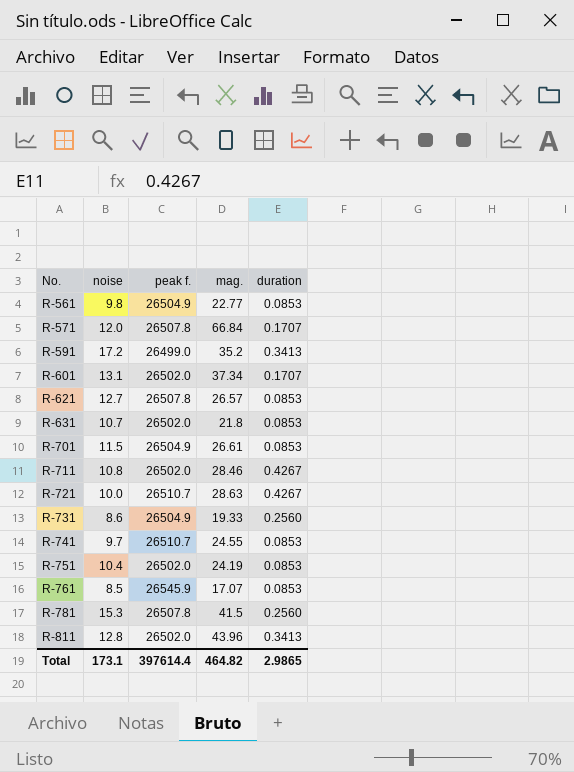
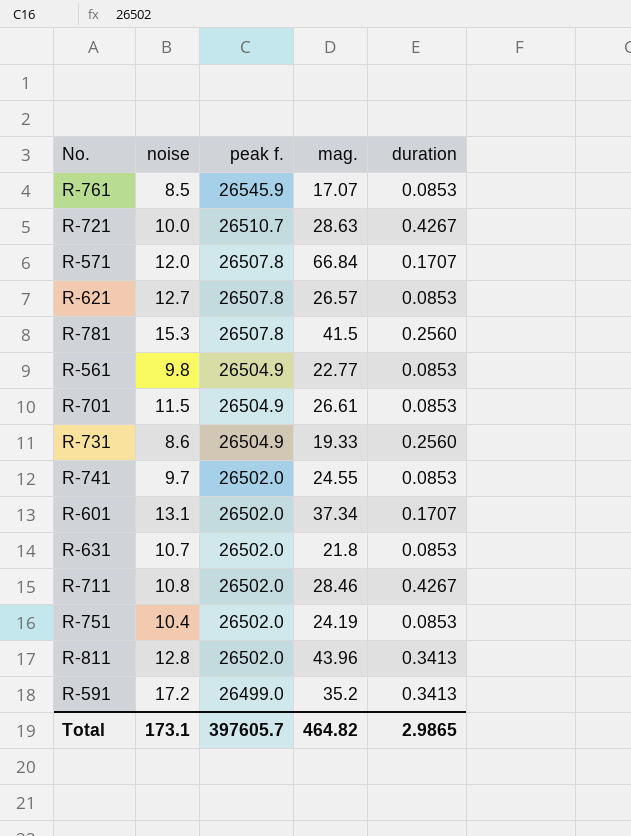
row order: No. ascending -> peak f. descending
R-741 | peak f.: 26510.7 -> 26502.0
Total | peak f.: 397614.4 -> 397605.7

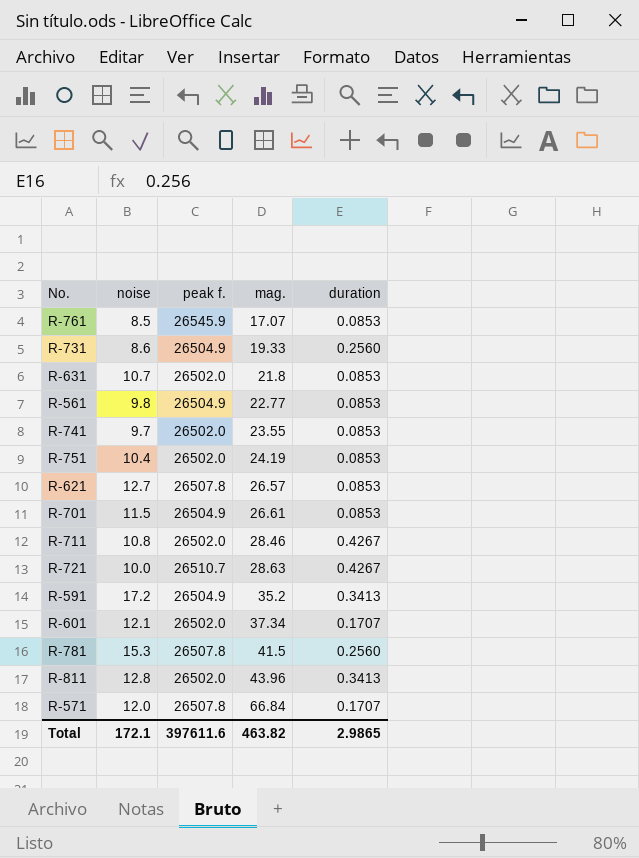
row order: peak f. descending -> mag. ascending
R-741 | mag.: 24.55 -> 23.55
R-591 | peak f.: 26499.0 -> 26504.9
R-601 | noise: 13.1 -> 12.1
Total | noise: 173.1 -> 172.1
Total | peak f.: 397605.7 -> 397611.6
Total | mag.: 464.82 -> 463.82

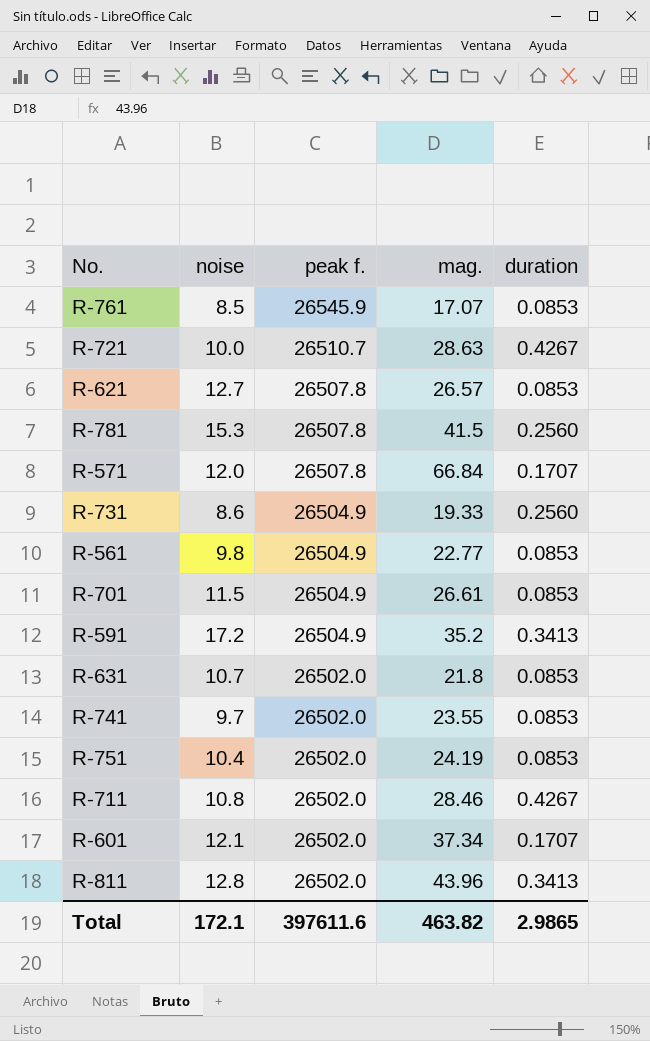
row order: mag. ascending -> peak f. descending

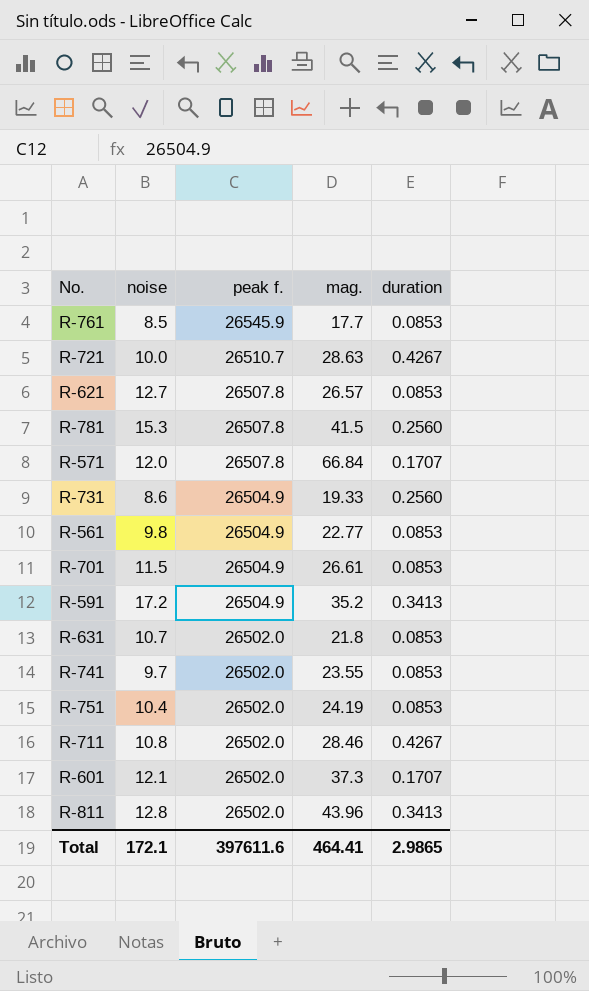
R-761 | mag.: 17.07 -> 17.7
R-601 | mag.: 37.34 -> 37.3
Total | mag.: 463.82 -> 464.41

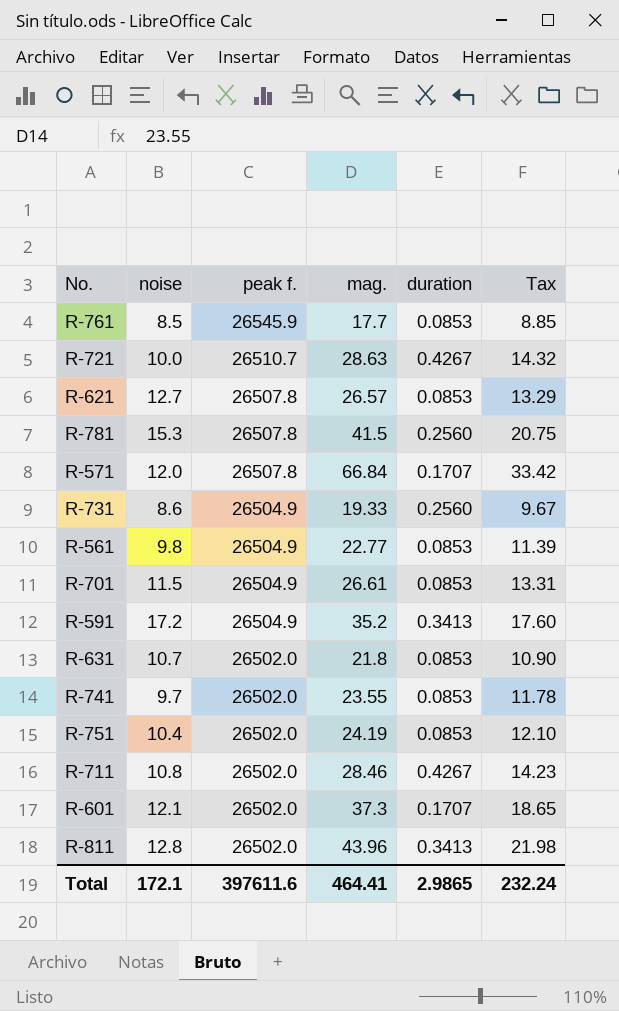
column Tax | formula: none -> [mag.] * 0.5

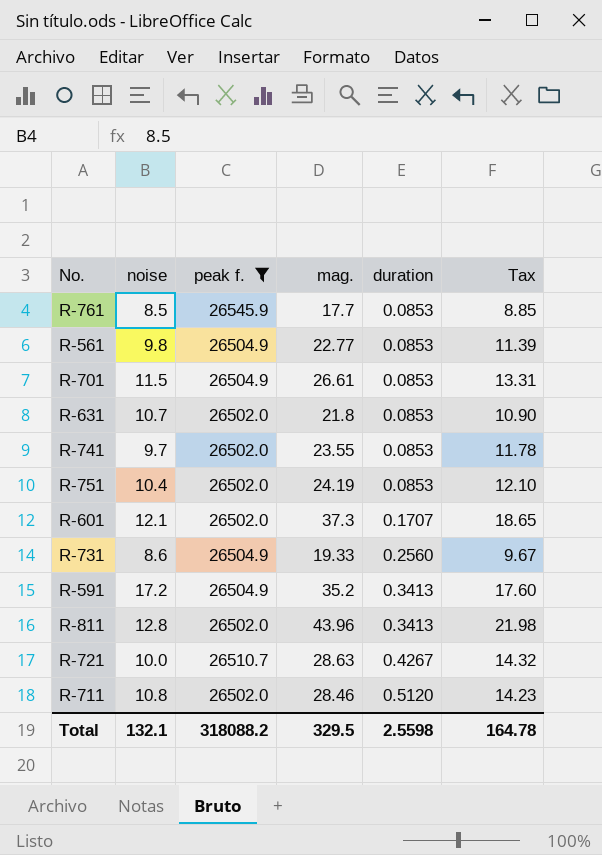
filter: none -> peak f. != 26507.8
row order: peak f. descending -> duration ascending
R-711 | duration: 0.4267 -> 0.5120
Total | noise: 172.1 -> 132.1
Total | peak f.: 397611.6 -> 318088.2
Total | mag.: 464.41 -> 329.5
Total | duration: 2.9865 -> 2.5598
Total | Tax: 232.24 -> 164.78

